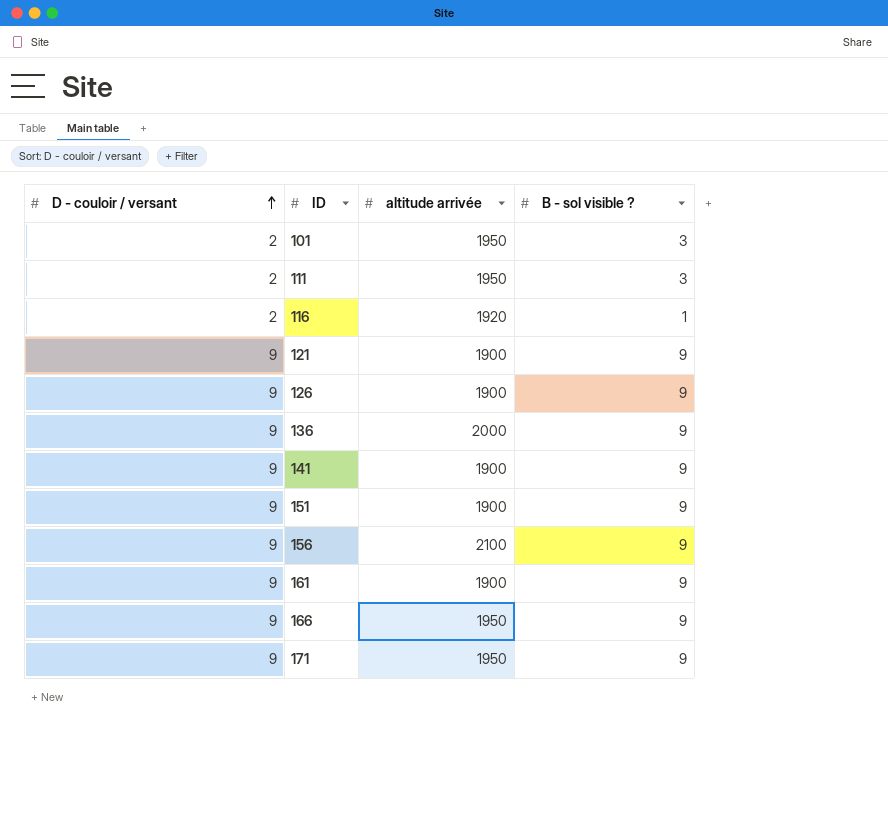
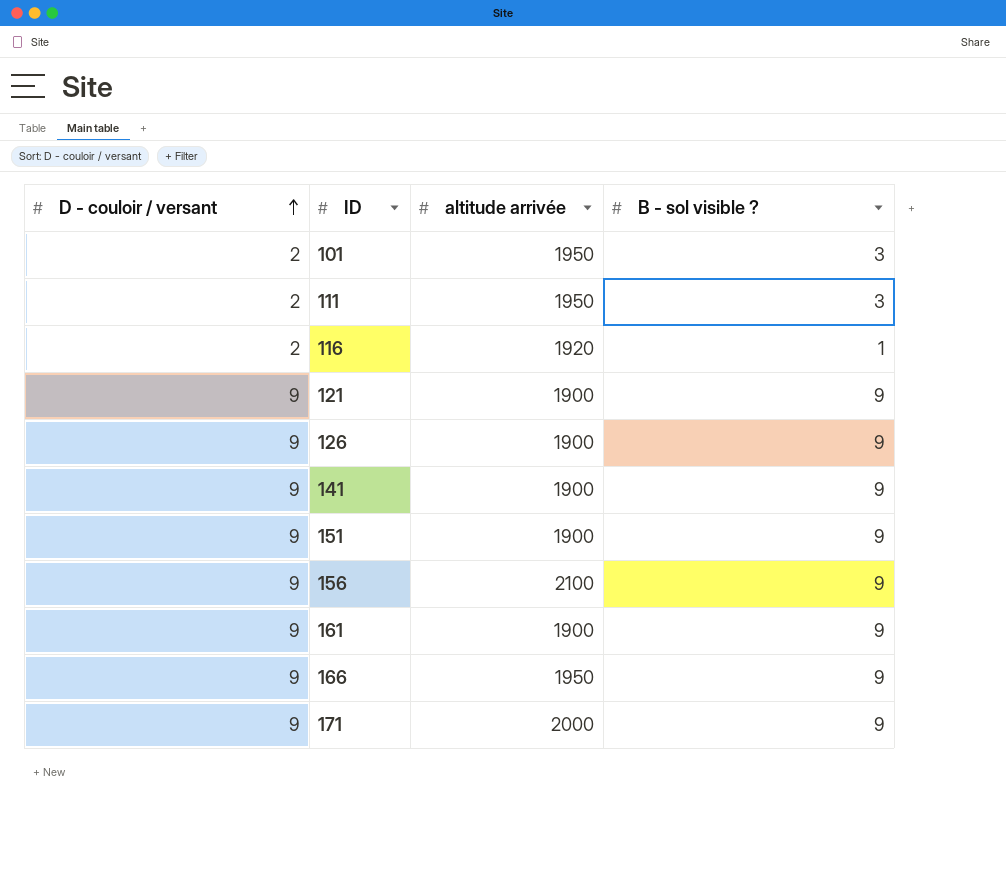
row 136: 9 | 2000 | 9 -> none
171 | altitude arrivée: 1950 -> 2000

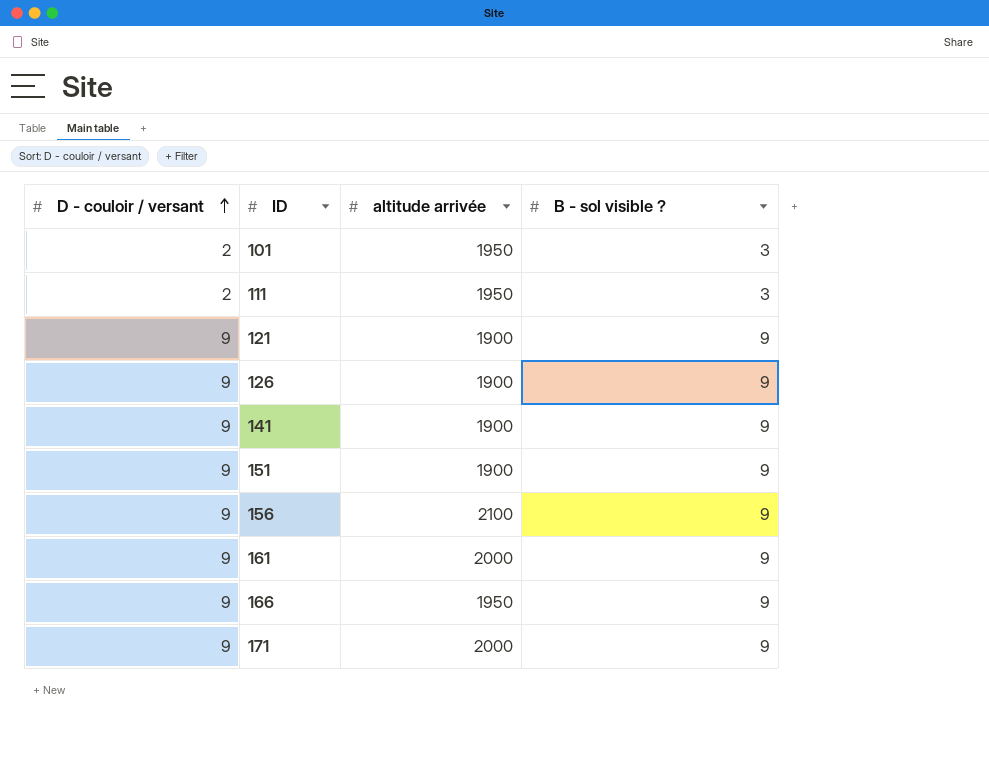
row 116: 2 | 1920 | 1 -> none
161 | altitude arrivée: 1900 -> 2000

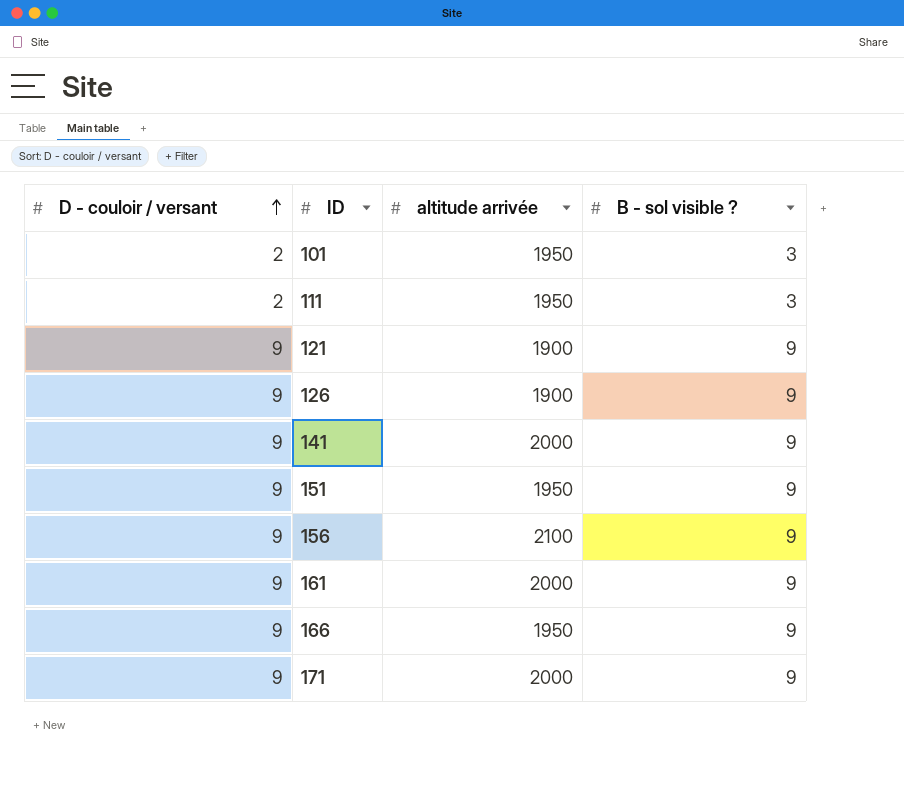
141 | altitude arrivée: 1900 -> 2000
151 | altitude arrivée: 1900 -> 1950

